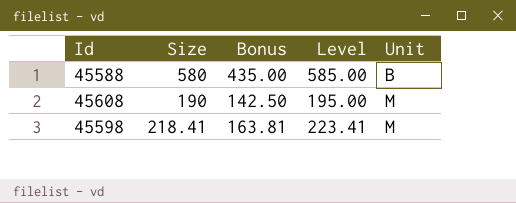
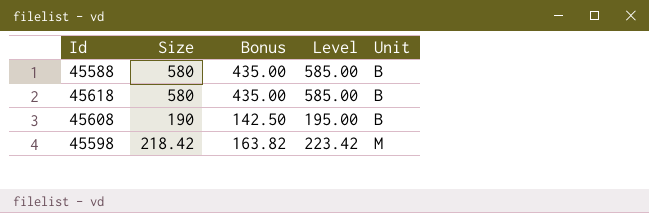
row 45618: none -> 580 | 435.00 | 585.00 | B
45608 | Unit: M -> B
45598 | Size: 218.41 -> 218.42
45598 | Bonus: 163.81 -> 163.82
45598 | Level: 223.41 -> 223.42

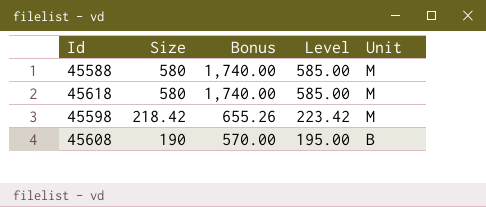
row order: Unit ascending -> Size descending
column Bonus | formula: [Size] * 0.75 -> [Size] * 3
45588 | Unit: B -> M
45618 | Unit: B -> M

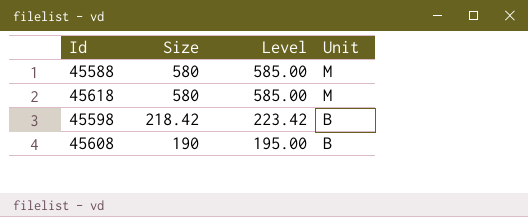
column Bonus | formula: [Size] * 3 -> none
45598 | Unit: M -> B

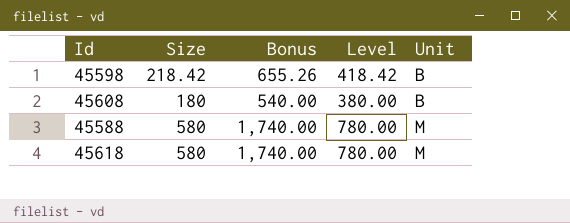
row order: Size descending -> Unit ascending
column Bonus | formula: none -> [Size] * 3
column Level | formula: [Size] + 5 -> [Size] + 200
45608 | Size: 190 -> 180

